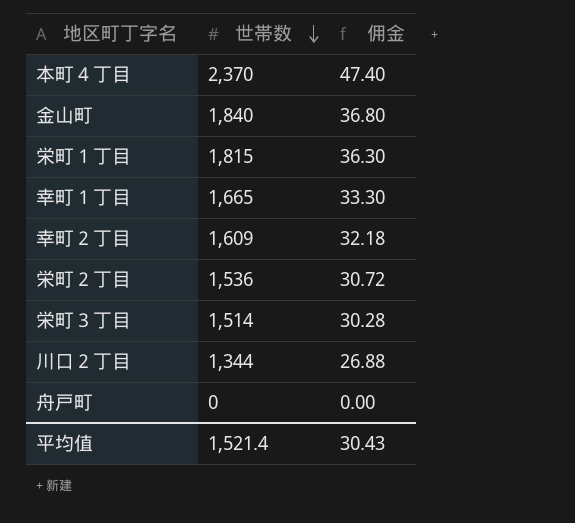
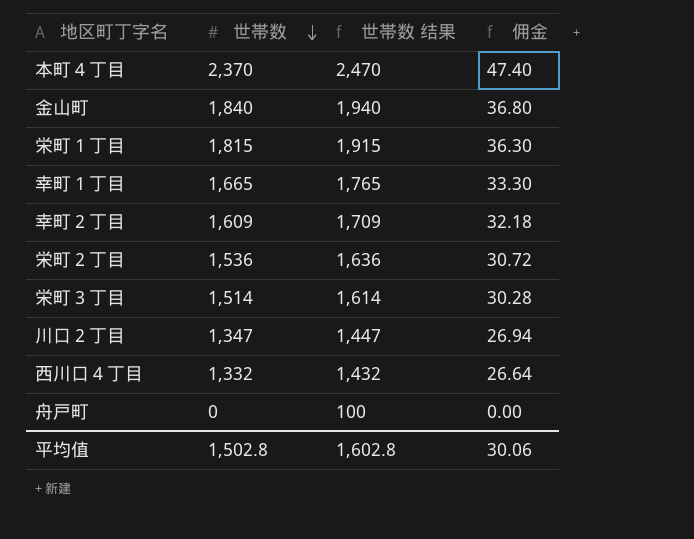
column 世帯数 结果 | formula: none -> [世帯数] + 100
川口２丁目 | 世帯数: 1,344 -> 1,347
川口２丁目 | 佣金: 26.88 -> 26.94
row 西川口４丁目: none -> 1,332 | 1,432 | 26.64
平均值 | 世帯数: 1,521.4 -> 1,502.8
平均值 | 佣金: 30.43 -> 30.06

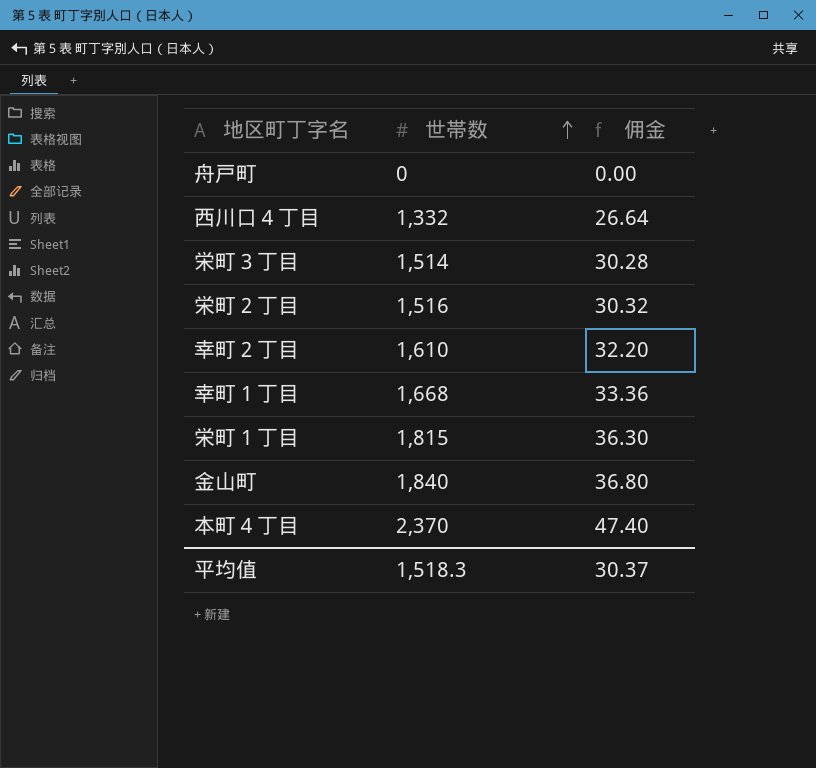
row order: 世帯数 descending -> 世帯数 ascending
column 世帯数 结果 | formula: [世帯数] + 100 -> none
row 川口２丁目: 1,347 | 1,447 | 26.94 -> none
栄町２丁目 | 世帯数: 1,536 -> 1,516
栄町２丁目 | 佣金: 30.72 -> 30.32
幸町２丁目 | 世帯数: 1,609 -> 1,610
幸町２丁目 | 佣金: 32.18 -> 32.20
幸町１丁目 | 世帯数: 1,665 -> 1,668
幸町１丁目 | 佣金: 33.30 -> 33.36
平均值 | 世帯数: 1,502.8 -> 1,518.3
平均值 | 佣金: 30.06 -> 30.37

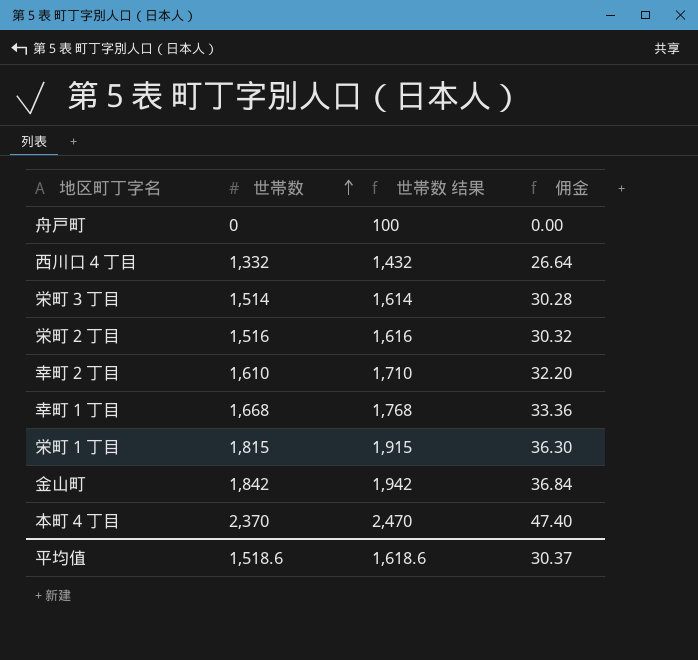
column 世帯数 结果 | formula: none -> [世帯数] + 100
金山町 | 世帯数: 1,840 -> 1,842
金山町 | 佣金: 36.80 -> 36.84
平均值 | 世帯数: 1,518.3 -> 1,518.6

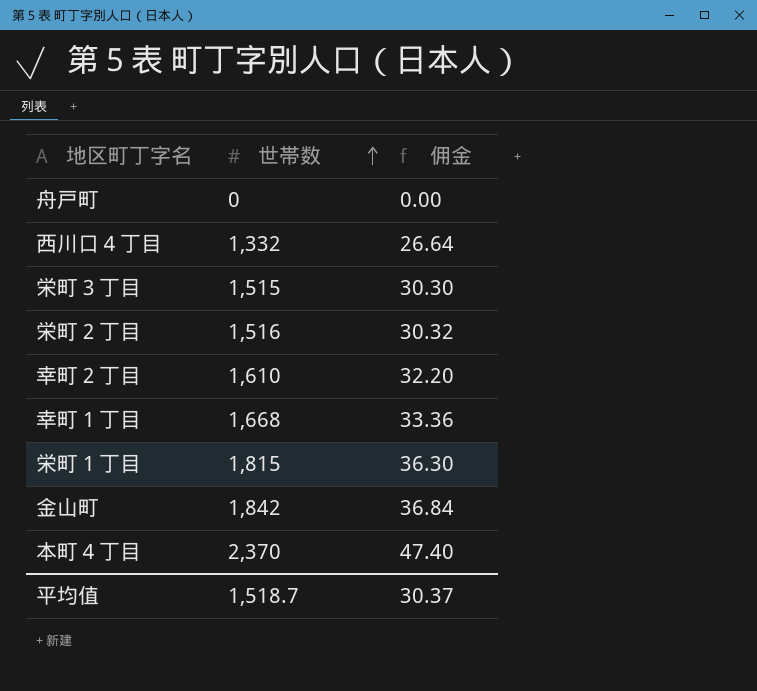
column 世帯数 结果 | formula: [世帯数] + 100 -> none
栄町３丁目 | 世帯数: 1,514 -> 1,515
栄町３丁目 | 佣金: 30.28 -> 30.30
平均值 | 世帯数: 1,518.6 -> 1,518.7

